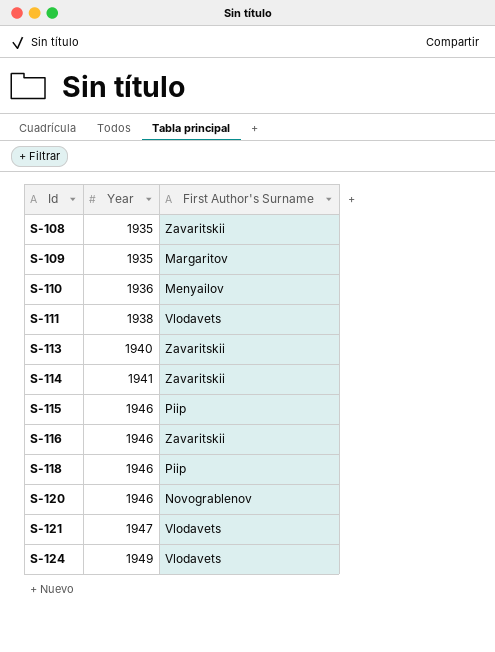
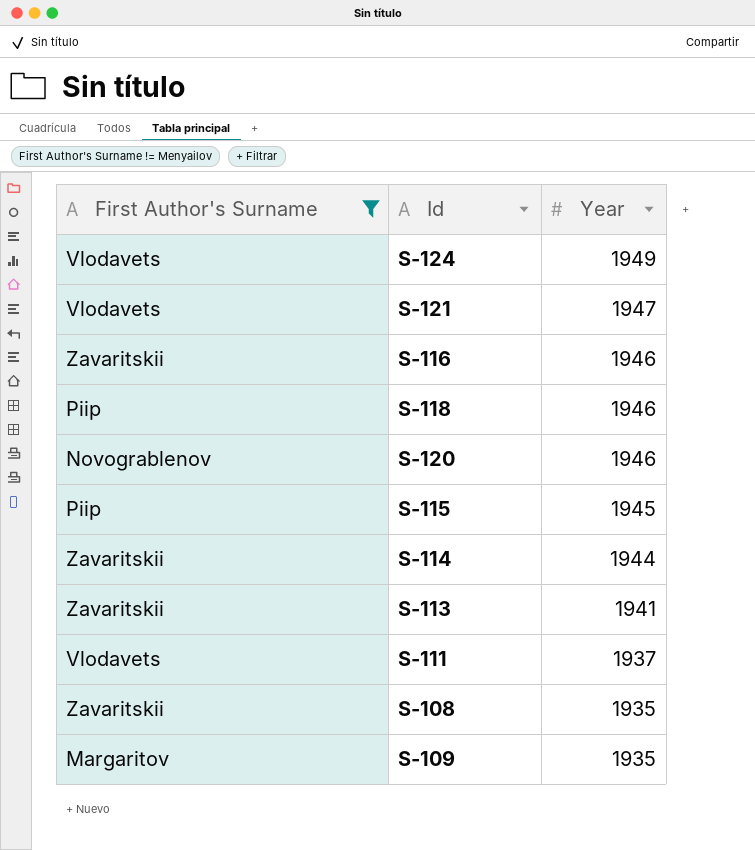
filter: none -> First Author's Surname != Menyailov
row order: Id ascending -> Year descending
column First Author's Surname | position: 3 -> 1
S-115 | Year: 1946 -> 1945
S-114 | Year: 1941 -> 1944
S-113 | Year: 1940 -> 1941
S-111 | Year: 1938 -> 1937

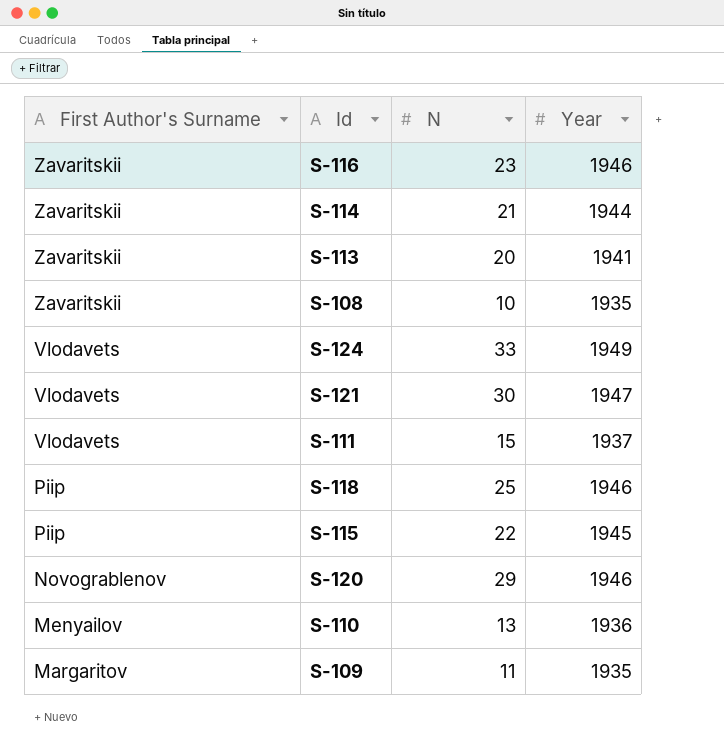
filter: First Author's Surname != Menyailov -> none
row order: Year descending -> First Author's Surname descending
column N | position: none -> 3

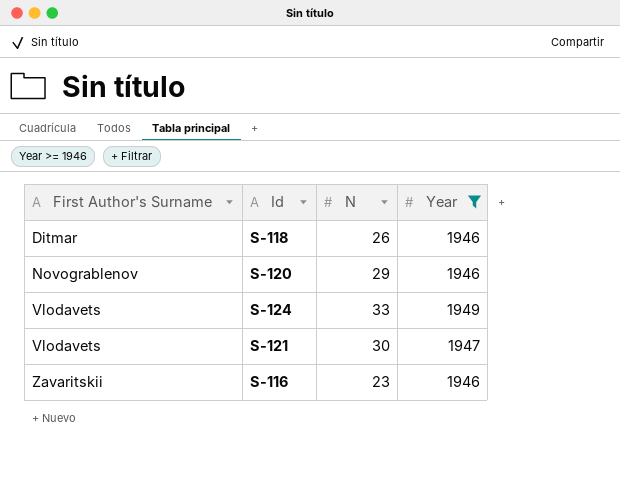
filter: none -> Year >= 1946
row order: First Author's Surname descending -> First Author's Surname ascending
S-118 | First Author's Surname: Piip -> Ditmar
S-118 | N: 25 -> 26

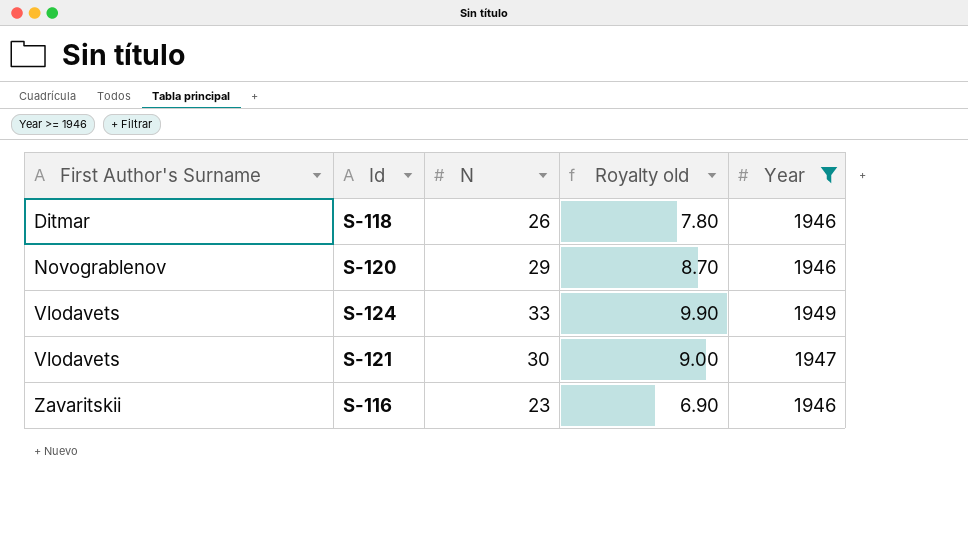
column Royalty old | formula: none -> [N] * 0.3

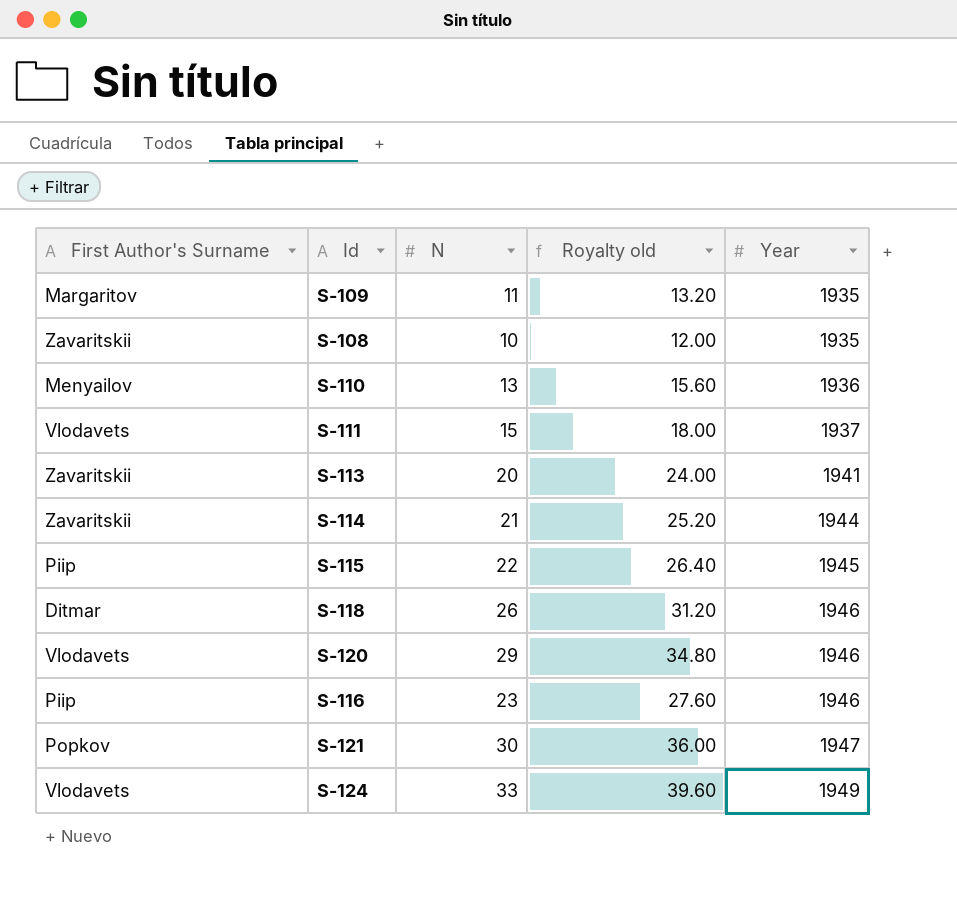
filter: Year >= 1946 -> none
row order: First Author's Surname ascending -> Year ascending
column Royalty old | formula: [N] * 0.3 -> [N] * 1.2
S-120 | First Author's Surname: Novograblenov -> Vlodavets
S-116 | First Author's Surname: Zavaritskii -> Piip
S-121 | First Author's Surname: Vlodavets -> Popkov

